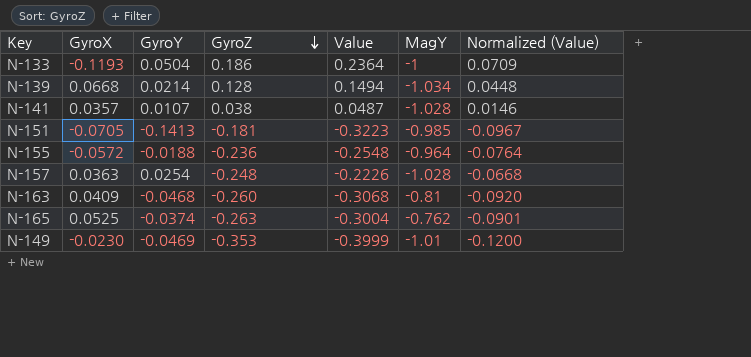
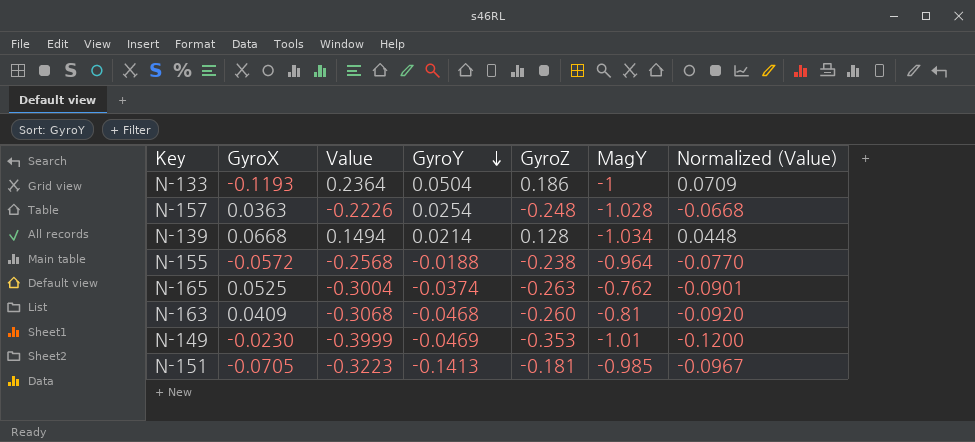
row order: GyroZ descending -> GyroY descending
column Value | position: 5 -> 3
row N-141: 0.0357 | 0.0107 | 0.038 | 0.0487 | -1.028 | 0.0146 -> none
N-155 | Value: -0.2548 -> -0.2568
N-155 | GyroZ: -0.236 -> -0.238
N-155 | Normalized (Value): -0.0764 -> -0.0770

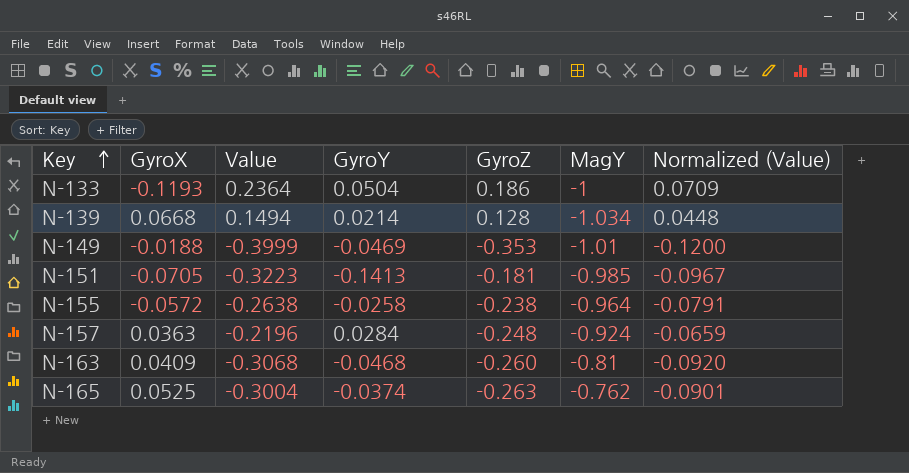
row order: GyroY descending -> Key ascending
N-149 | GyroX: -0.0230 -> -0.0188
N-155 | Value: -0.2568 -> -0.2638
N-155 | GyroY: -0.0188 -> -0.0258
N-155 | Normalized (Value): -0.0770 -> -0.0791
N-157 | Value: -0.2226 -> -0.2196
N-157 | GyroY: 0.0254 -> 0.0284
N-157 | MagY: -1.028 -> -0.924
N-157 | Normalized (Value): -0.0668 -> -0.0659

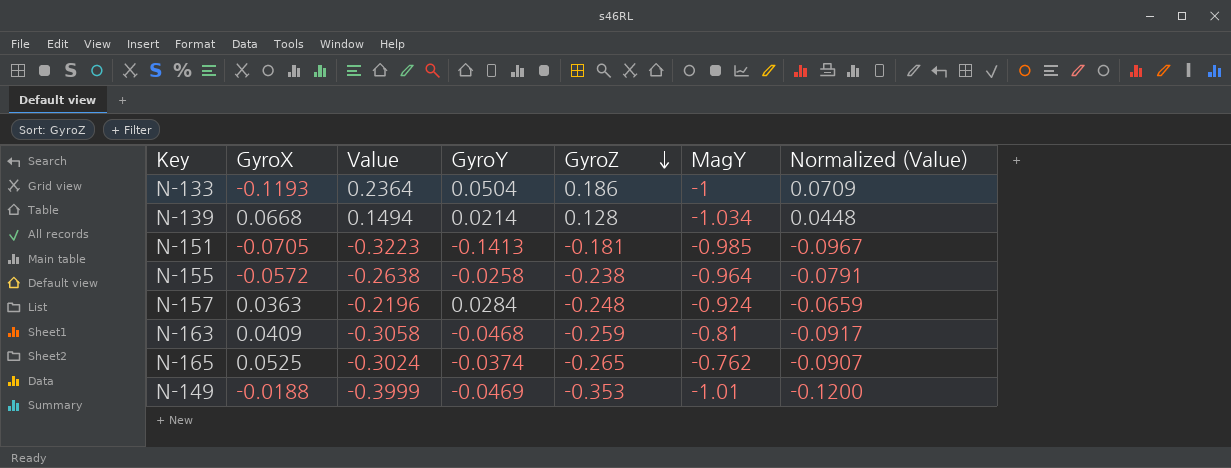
row order: Key ascending -> GyroZ descending
N-163 | Value: -0.3068 -> -0.3058
N-163 | GyroZ: -0.260 -> -0.259
N-163 | Normalized (Value): -0.0920 -> -0.0917
N-165 | Value: -0.3004 -> -0.3024
N-165 | GyroZ: -0.263 -> -0.265
N-165 | Normalized (Value): -0.0901 -> -0.0907

